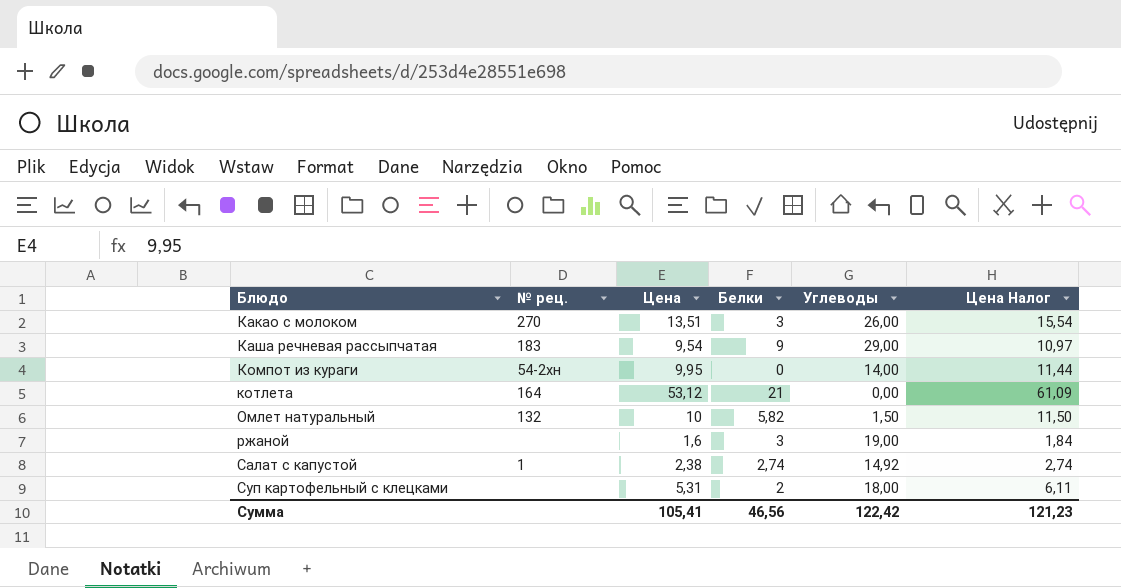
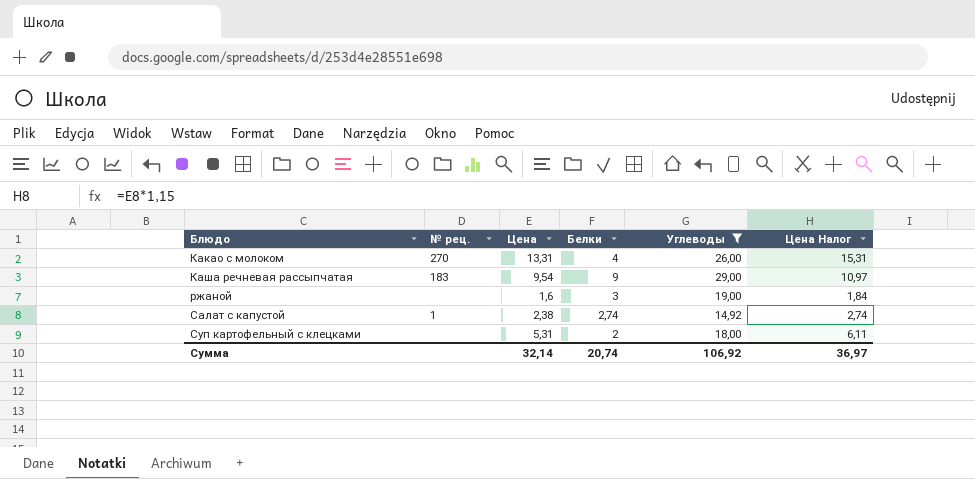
filter: none -> Углеводы >= 14,92
Какао с молоком | Цена: 13,51 -> 13,31
Какао с молоком | Белки: 3 -> 4
Какао с молоком | Цена Налог: 15,54 -> 15,31
Сумма | Цена: 105,41 -> 32,14
Сумма | Белки: 46,56 -> 20,74
Сумма | Углеводы: 122,42 -> 106,92
Сумма | Цена Налог: 121,23 -> 36,97

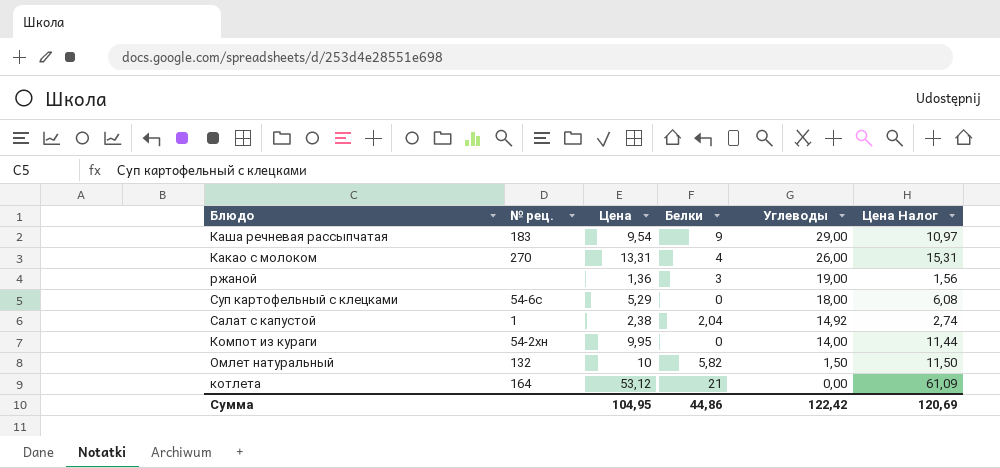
filter: Углеводы >= 14,92 -> none
row order: Блюдо ascending -> Углеводы descending
ржаной | Цена: 1,6 -> 1,36
ржаной | Цена Налог: 1,84 -> 1,56
Суп картофельный с клецками | № рец.: none -> 54-6с
Суп картофельный с клецками | Цена: 5,31 -> 5,29
Суп картофельный с клецками | Белки: 2 -> 0
Суп картофельный с клецками | Цена Налог: 6,11 -> 6,08
Салат с капустой | Белки: 2,74 -> 2,04
Сумма | Цена: 32,14 -> 104,95
Сумма | Белки: 20,74 -> 44,86
Сумма | Углеводы: 106,92 -> 122,42
Сумма | Цена Налог: 36,97 -> 120,69

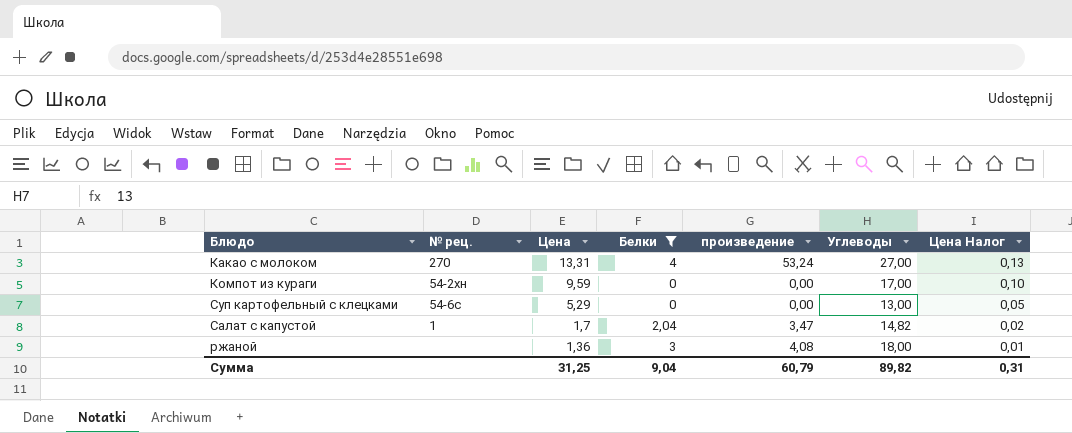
filter: none -> Белки <= 4
row order: Углеводы descending -> Цена descending
column произведение | formula: none -> [Цена] * [Белки]
column Цена Налог | formula: [Цена] * 1,15 -> [Цена] * 0,01
Какао с молоком | Углеводы: 26,00 -> 27,00
Компот из кураги | Цена: 9,95 -> 9,59
Компот из кураги | Углеводы: 14,00 -> 17,00
Суп картофельный с клецками | Углеводы: 18,00 -> 13,00
Салат с капустой | Цена: 2,38 -> 1,7
Салат с капустой | Углеводы: 14,92 -> 14,82
ржаной | Углеводы: 19,00 -> 18,00
Сумма | Цена: 104,95 -> 31,25
Сумма | Белки: 44,86 -> 9,04
Сумма | Углеводы: 122,42 -> 89,82
Сумма | Цена Налог: 120,69 -> 0,31

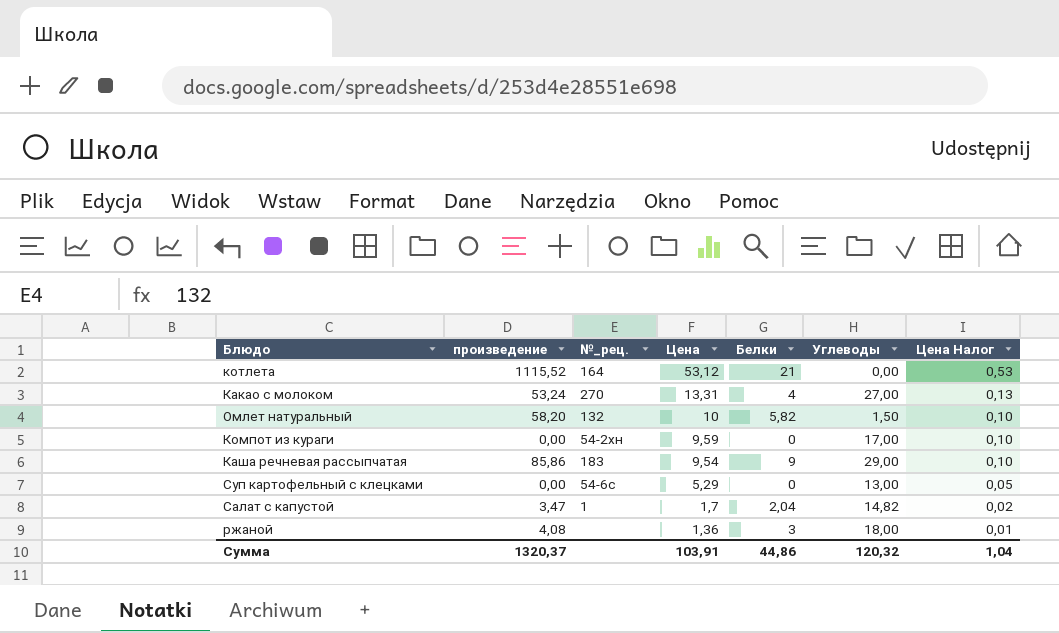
filter: Белки <= 4 -> none
column произведение | position: 5 -> 2
column name: № рец. -> №_рец.
Сумма | произведение: 60,79 -> 1320,37
Сумма | Цена: 31,25 -> 103,91
Сумма | Белки: 9,04 -> 44,86
Сумма | Углеводы: 89,82 -> 120,32
Сумма | Цена Налог: 0,31 -> 1,04

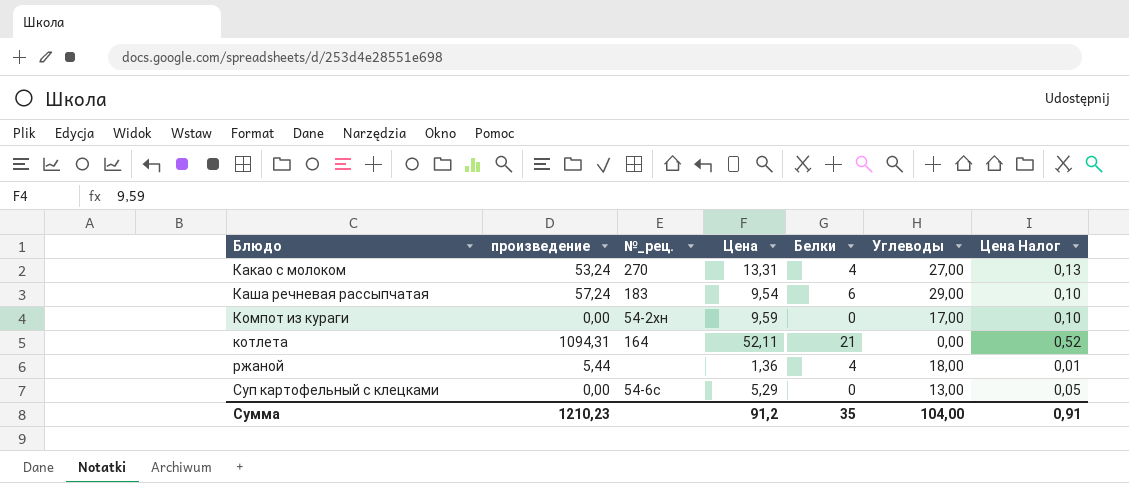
row order: Цена descending -> Блюдо ascending
row Омлет натуральный: 58,20 | 132 | 10 | 5,82 | 1,50 | 0,10 -> none
row Салат с капустой: 3,47 | 1 | 1,7 | 2,04 | 14,82 | 0,02 -> none
Каша речневая рассыпчатая | произведение: 85,86 -> 57,24
Каша речневая рассыпчатая | Белки: 9 -> 6
котлета | произведение: 1115,52 -> 1094,31
котлета | Цена: 53,12 -> 52,11
котлета | Цена Налог: 0,53 -> 0,52
ржаной | произведение: 4,08 -> 5,44
ржаной | Белки: 3 -> 4
Сумма | произведение: 1320,37 -> 1210,23
Сумма | Цена: 103,91 -> 91,2
Сумма | Белки: 44,86 -> 35
Сумма | Углеводы: 120,32 -> 104,00
Сумма | Цена Налог: 1,04 -> 0,91

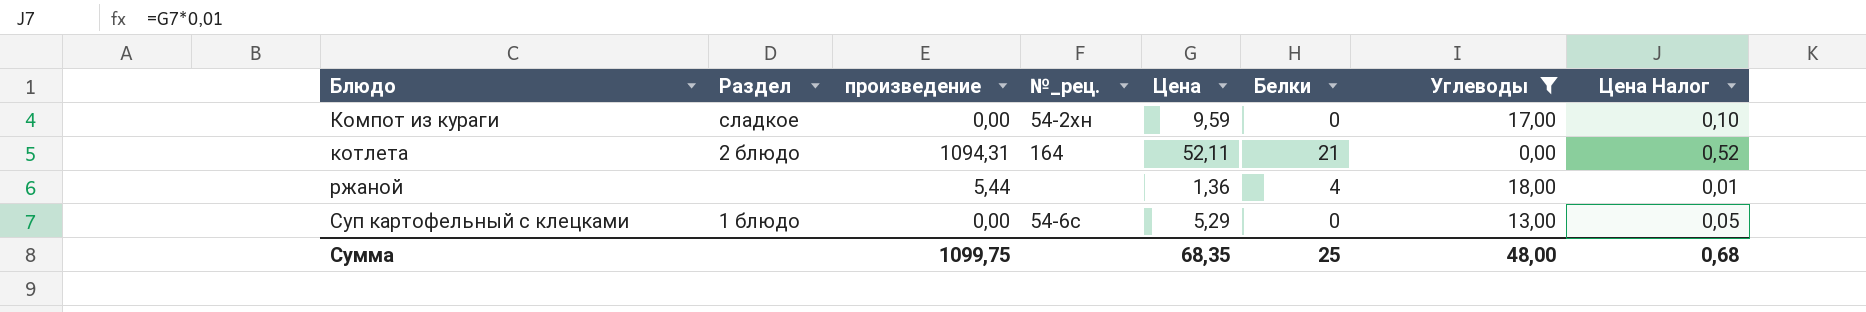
filter: none -> Углеводы <= 18,00
column Раздел | position: none -> 2
Сумма | произведение: 1210,23 -> 1099,75
Сумма | Цена: 91,2 -> 68,35
Сумма | Белки: 35 -> 25
Сумма | Углеводы: 104,00 -> 48,00
Сумма | Цена Налог: 0,91 -> 0,68

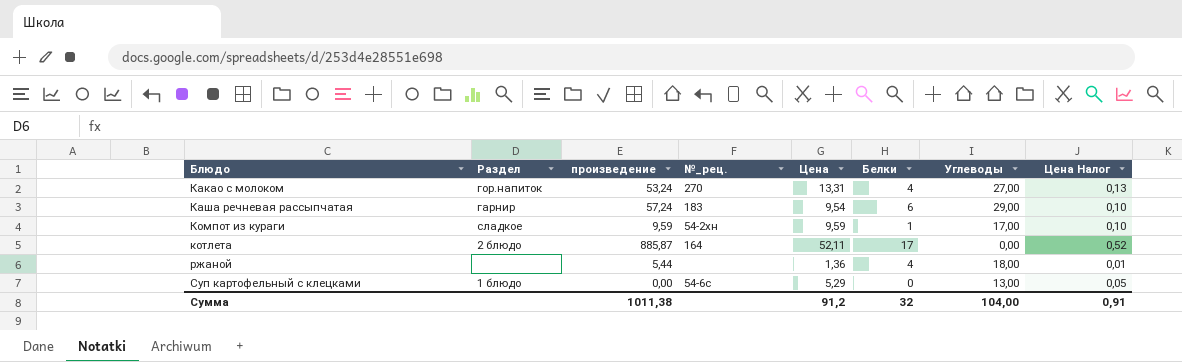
filter: Углеводы <= 18,00 -> none
Компот из кураги | произведение: 0,00 -> 9,59
Компот из кураги | Белки: 0 -> 1
котлета | произведение: 1094,31 -> 885,87
котлета | Белки: 21 -> 17
Сумма | произведение: 1099,75 -> 1011,38
Сумма | Цена: 68,35 -> 91,2
Сумма | Белки: 25 -> 32
Сумма | Углеводы: 48,00 -> 104,00
Сумма | Цена Налог: 0,68 -> 0,91

